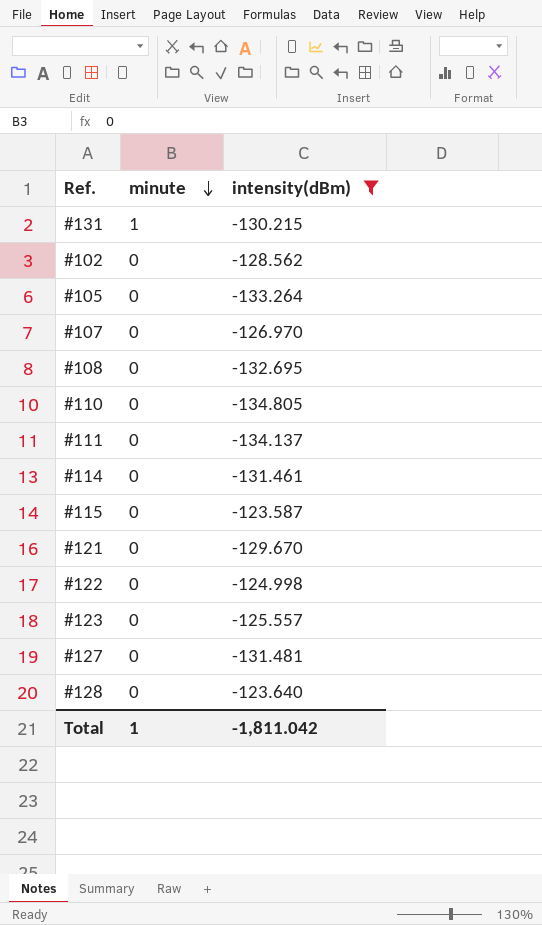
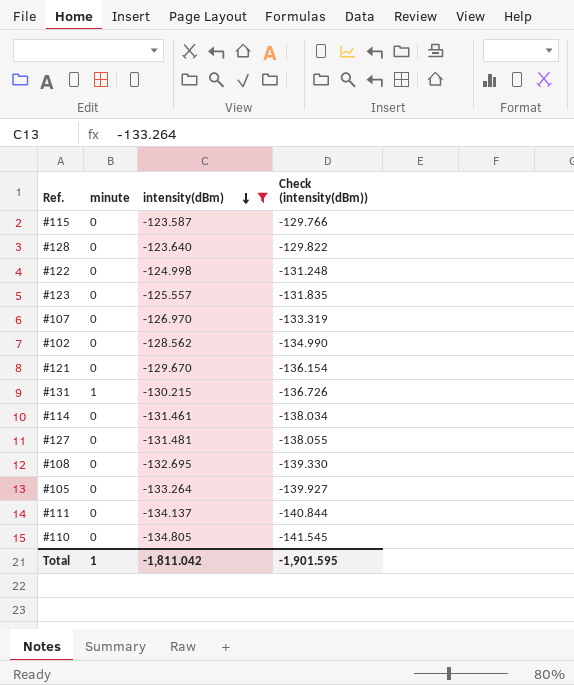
row order: minute descending -> intensity(dBm) descending
column Check (intensity(dBm)) | formula: none -> [intensity(dBm)] * 1.05

